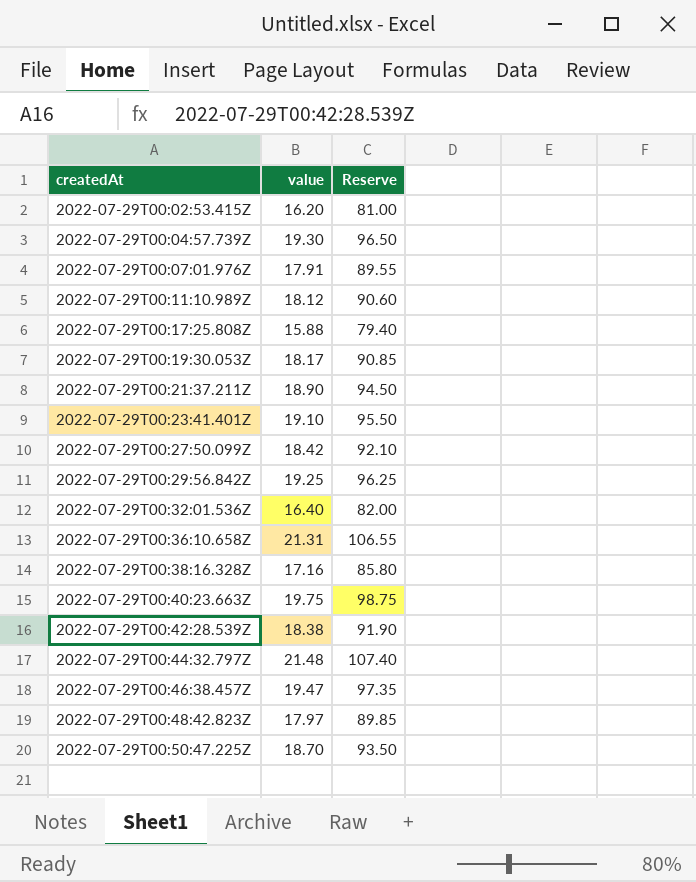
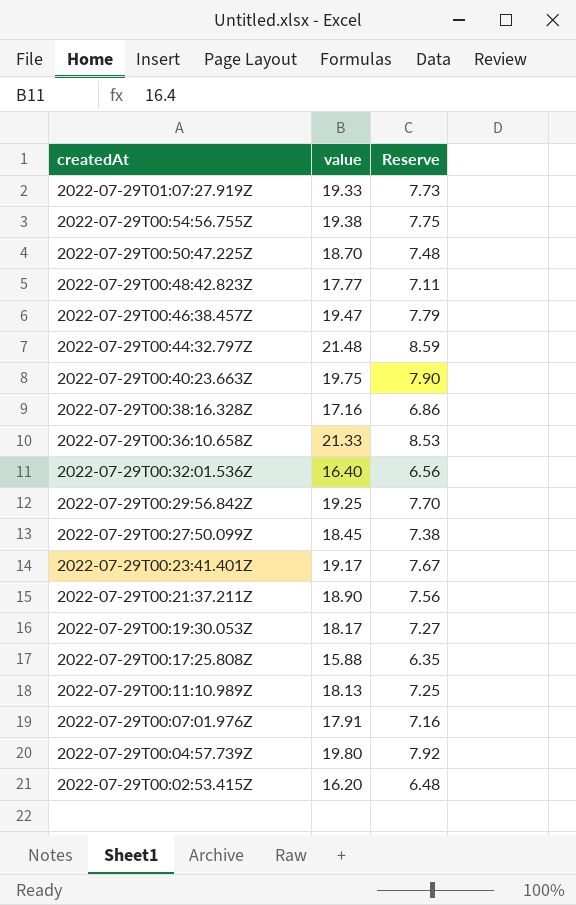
row order: createdAt ascending -> createdAt descending
column Reserve | formula: [value] * 5 -> [value] * 0.4
row 2022-07-29T00:42:28.539Z: 18.38 | 91.90 -> none
row 2022-07-29T01:07:27.919Z: none -> 19.33 | 7.73
row 2022-07-29T00:54:56.755Z: none -> 19.38 | 7.75
2022-07-29T00:48:42.823Z | value: 17.97 -> 17.77
2022-07-29T00:36:10.658Z | value: 21.31 -> 21.33
2022-07-29T00:27:50.099Z | value: 18.42 -> 18.45
2022-07-29T00:23:41.401Z | value: 19.10 -> 19.17
2022-07-29T00:11:10.989Z | value: 18.12 -> 18.13
2022-07-29T00:04:57.739Z | value: 19.30 -> 19.80

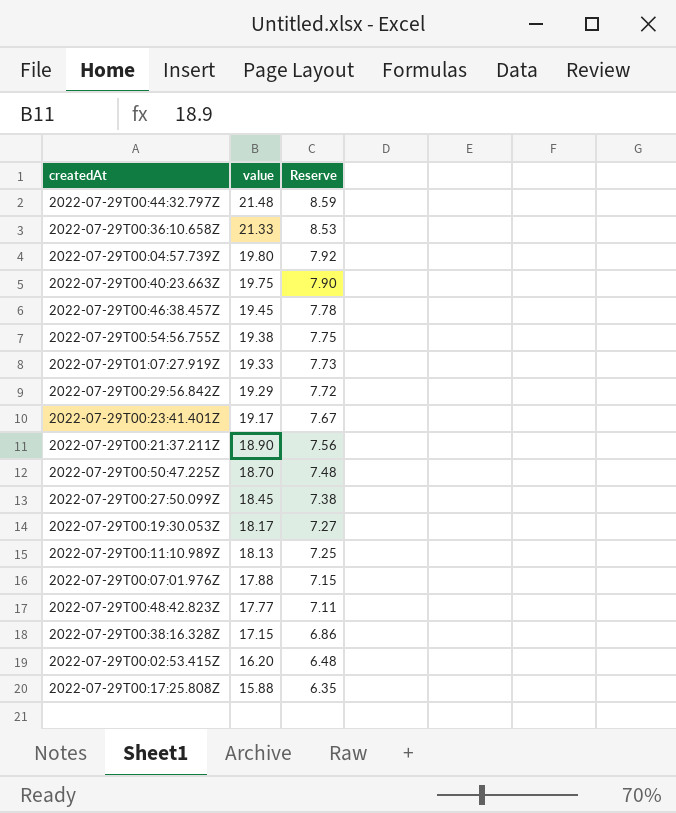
row order: createdAt descending -> value descending
row 2022-07-29T00:32:01.536Z: 16.40 | 6.56 -> none
2022-07-29T00:46:38.457Z | value: 19.47 -> 19.45
2022-07-29T00:46:38.457Z | Reserve: 7.79 -> 7.78
2022-07-29T00:29:56.842Z | value: 19.25 -> 19.29
2022-07-29T00:29:56.842Z | Reserve: 7.70 -> 7.72
2022-07-29T00:07:01.976Z | value: 17.91 -> 17.88
2022-07-29T00:07:01.976Z | Reserve: 7.16 -> 7.15
2022-07-29T00:38:16.328Z | value: 17.16 -> 17.15

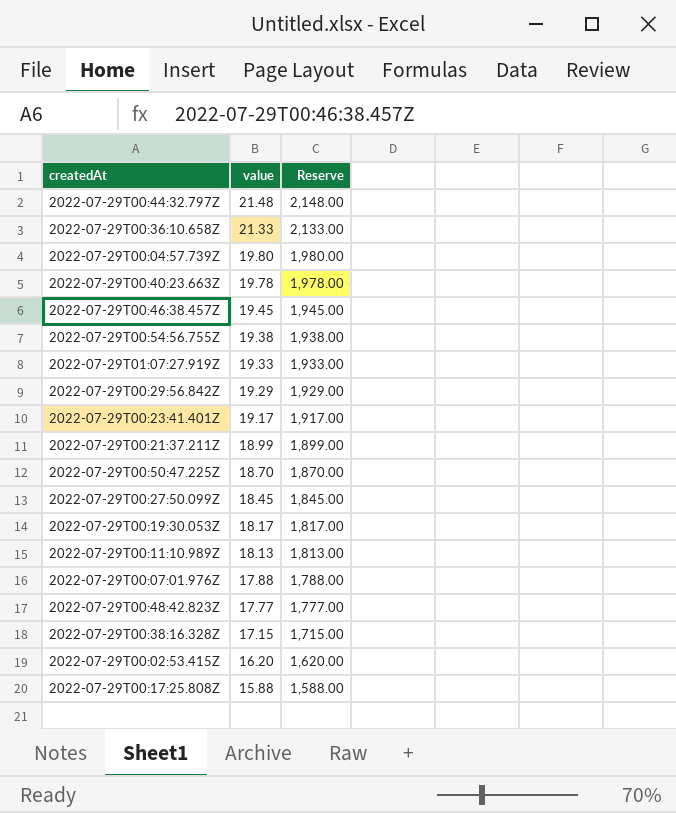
column Reserve | formula: [value] * 0.4 -> [value] * 100
2022-07-29T00:40:23.663Z | value: 19.75 -> 19.78
2022-07-29T00:21:37.211Z | value: 18.90 -> 18.99

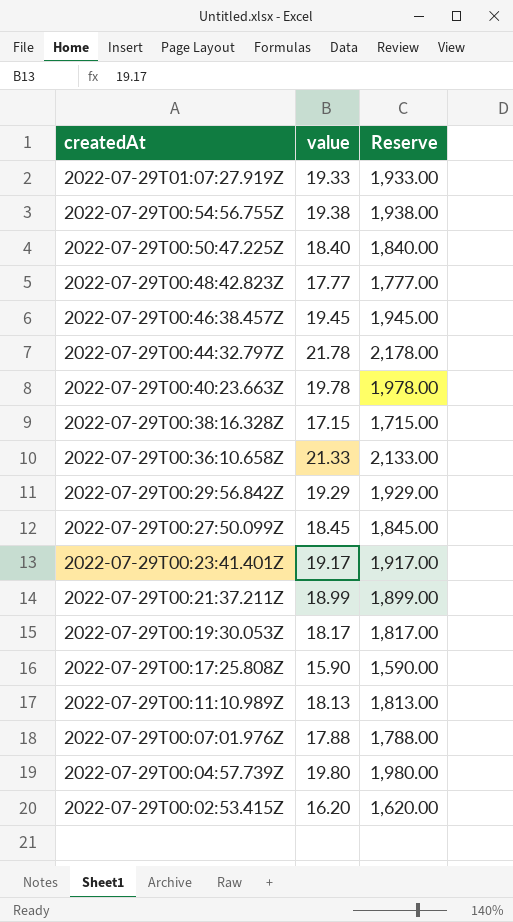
row order: value descending -> createdAt descending
2022-07-29T00:50:47.225Z | value: 18.70 -> 18.40
2022-07-29T00:50:47.225Z | Reserve: 1,870.00 -> 1,840.00
2022-07-29T00:44:32.797Z | value: 21.48 -> 21.78
2022-07-29T00:44:32.797Z | Reserve: 2,148.00 -> 2,178.00
2022-07-29T00:17:25.808Z | value: 15.88 -> 15.90
2022-07-29T00:17:25.808Z | Reserve: 1,588.00 -> 1,590.00

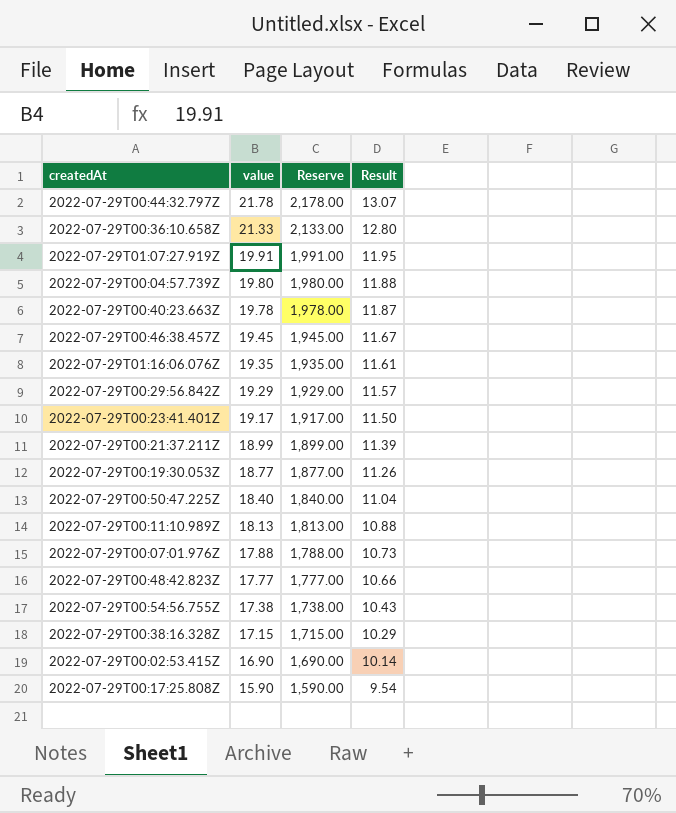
row order: createdAt descending -> value descending
column Result | formula: none -> [value] * 0.6
row 2022-07-29T00:27:50.099Z: 18.45 | 1,845.00 -> none
2022-07-29T01:07:27.919Z | value: 19.33 -> 19.91
2022-07-29T01:07:27.919Z | Reserve: 1,933.00 -> 1,991.00
row 2022-07-29T01:16:06.076Z: none -> 19.35 | 1,935.00 | 11.61
2022-07-29T00:19:30.053Z | value: 18.17 -> 18.77
2022-07-29T00:19:30.053Z | Reserve: 1,817.00 -> 1,877.00
2022-07-29T00:54:56.755Z | value: 19.38 -> 17.38
2022-07-29T00:54:56.755Z | Reserve: 1,938.00 -> 1,738.00
2022-07-29T00:02:53.415Z | value: 16.20 -> 16.90
2022-07-29T00:02:53.415Z | Reserve: 1,620.00 -> 1,690.00

